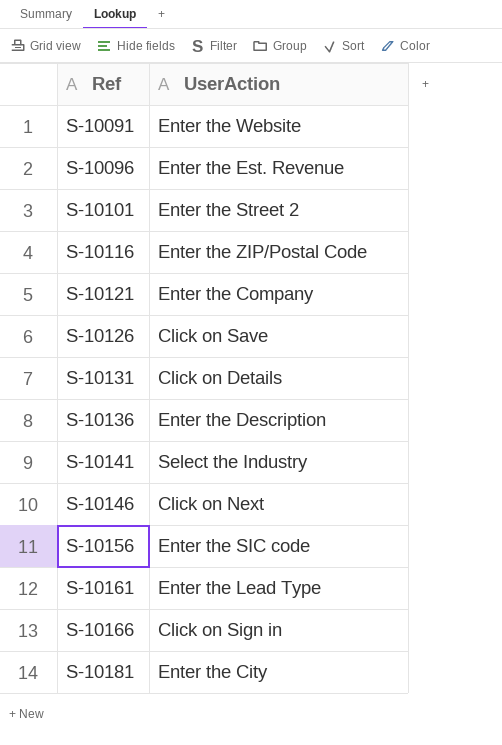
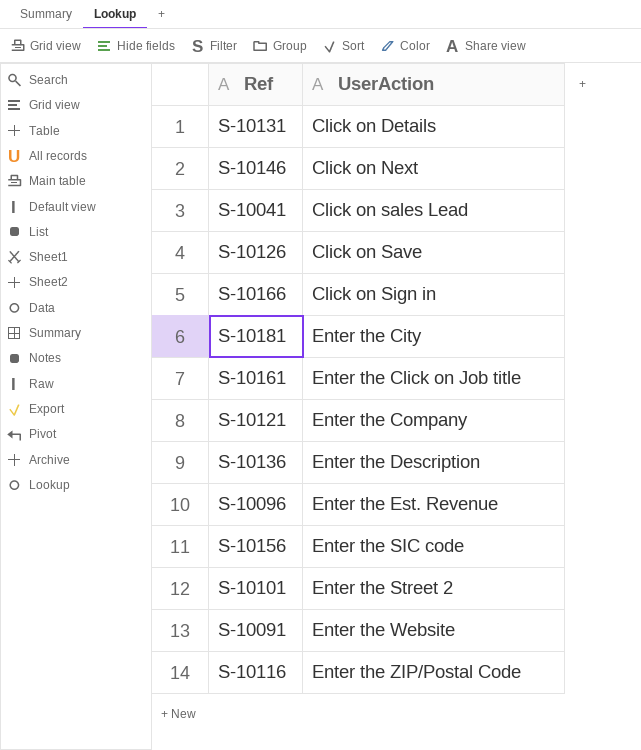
row order: Ref ascending -> UserAction ascending
row S-10141: Select the Industry -> none
row S-10041: none -> Click on sales Lead
S-10161 | UserAction: Enter the Lead Type -> Enter the Click on Job title

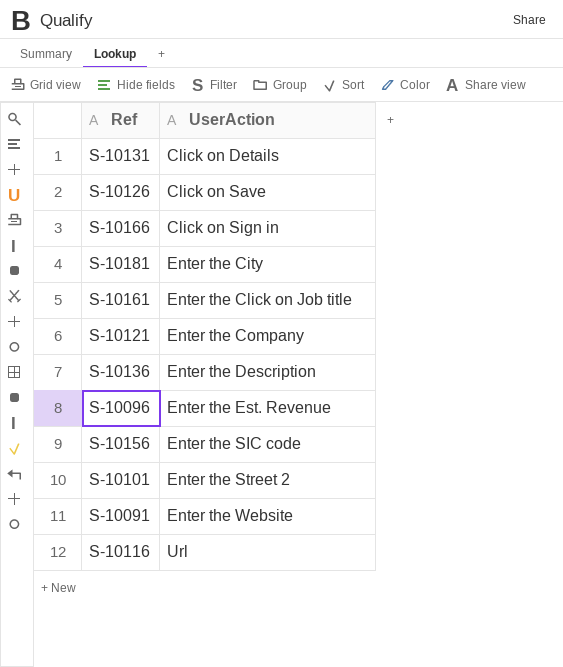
row S-10146: Click on Next -> none
row S-10041: Click on sales Lead -> none
S-10116 | UserAction: Enter the ZIP/Postal Code -> Url

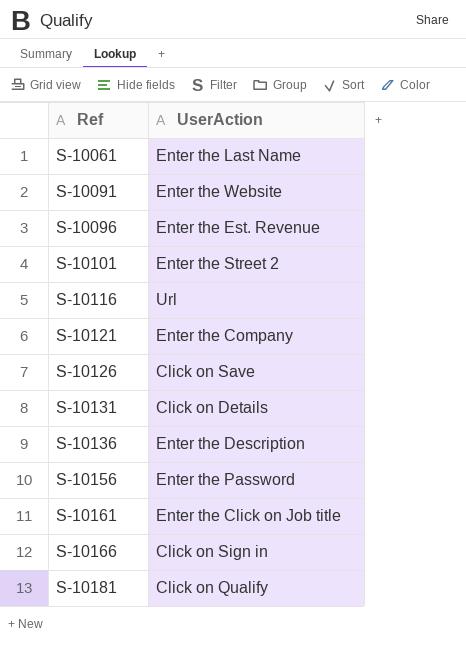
row order: UserAction ascending -> Ref ascending
row S-10061: none -> Enter the Last Name
S-10156 | UserAction: Enter the SIC code -> Enter the Password
S-10181 | UserAction: Enter the City -> Click on Qualify

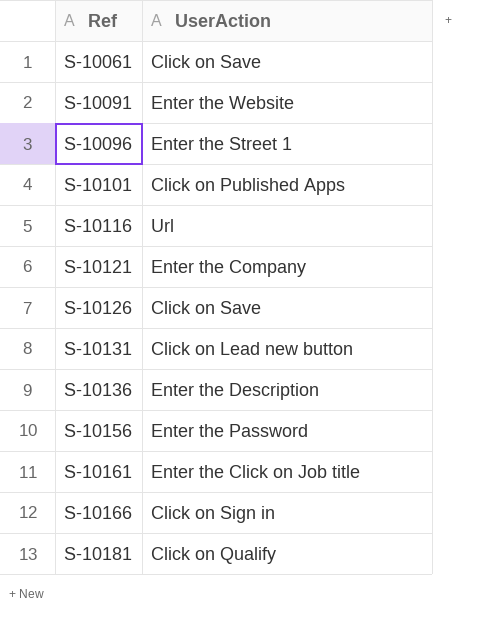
S-10061 | UserAction: Enter the Last Name -> Click on Save
S-10096 | UserAction: Enter the Est. Revenue -> Enter the Street 1
S-10101 | UserAction: Enter the Street 2 -> Click on Published Apps
S-10131 | UserAction: Click on Details -> Click on Lead new button

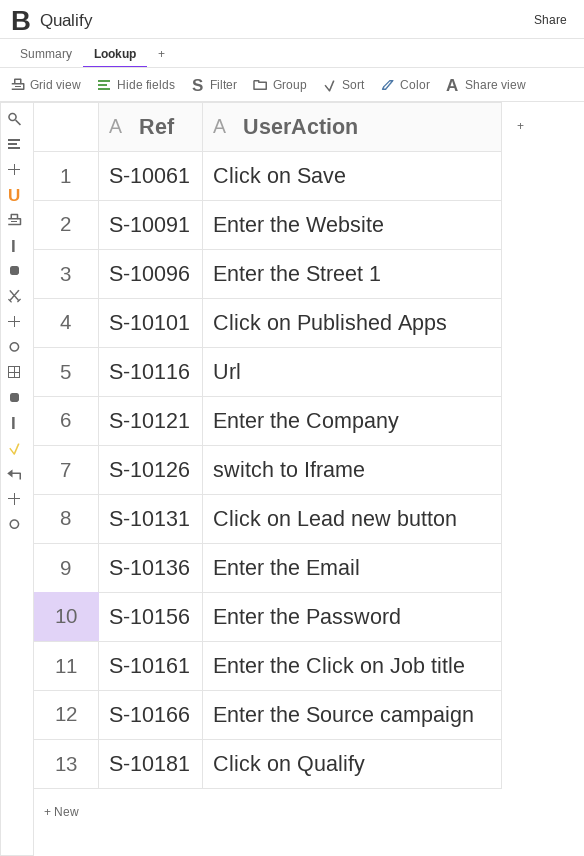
S-10126 | UserAction: Click on Save -> switch to Iframe
S-10136 | UserAction: Enter the Description -> Enter the Email
S-10166 | UserAction: Click on Sign in -> Enter the Source campaign

